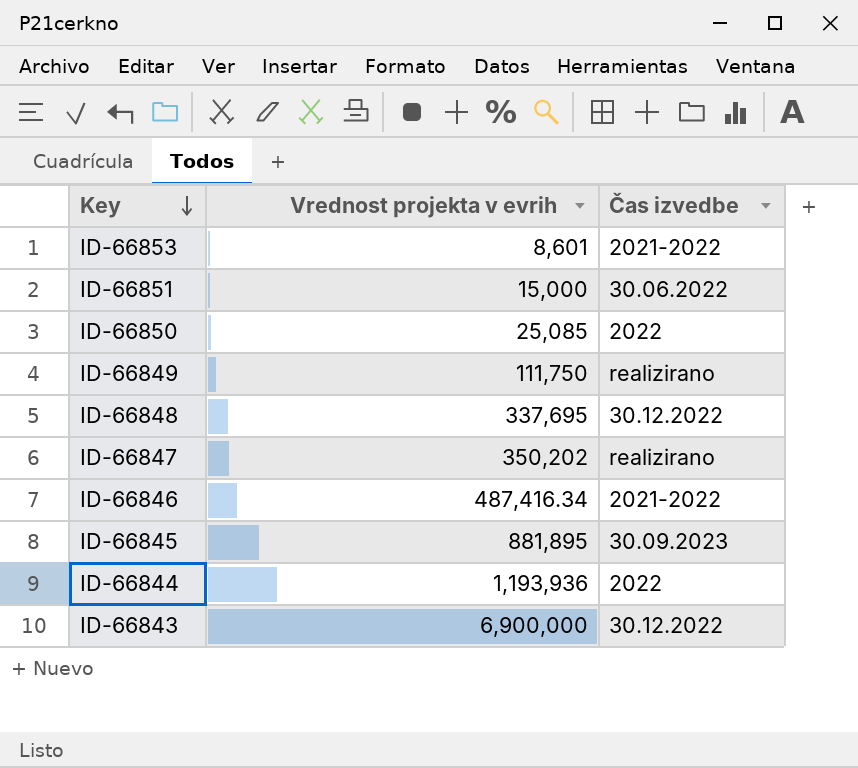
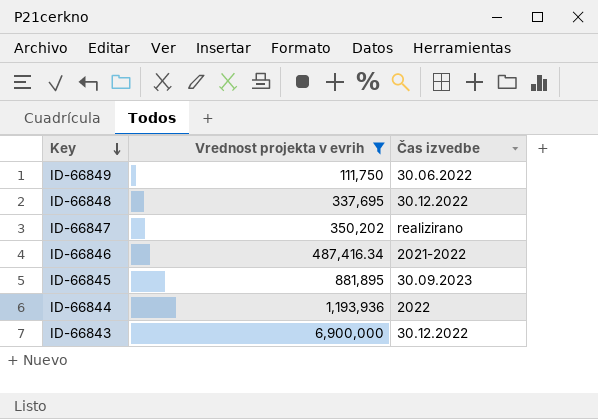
filter: none -> Vrednost projekta v evrih >= 111,750
ID-66849 | Čas izvedbe: realizirano -> 30.06.2022

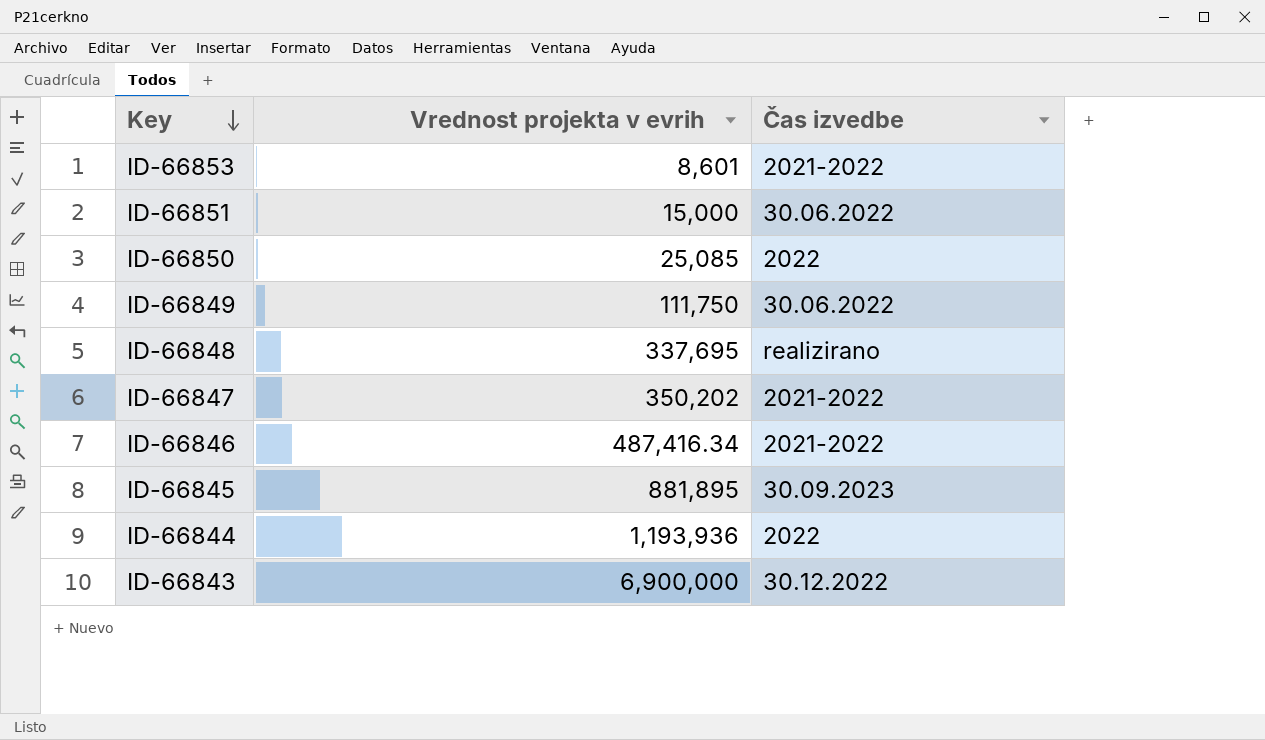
filter: Vrednost projekta v evrih >= 111,750 -> none
ID-66848 | Čas izvedbe: 30.12.2022 -> realizirano
ID-66847 | Čas izvedbe: realizirano -> 2021-2022

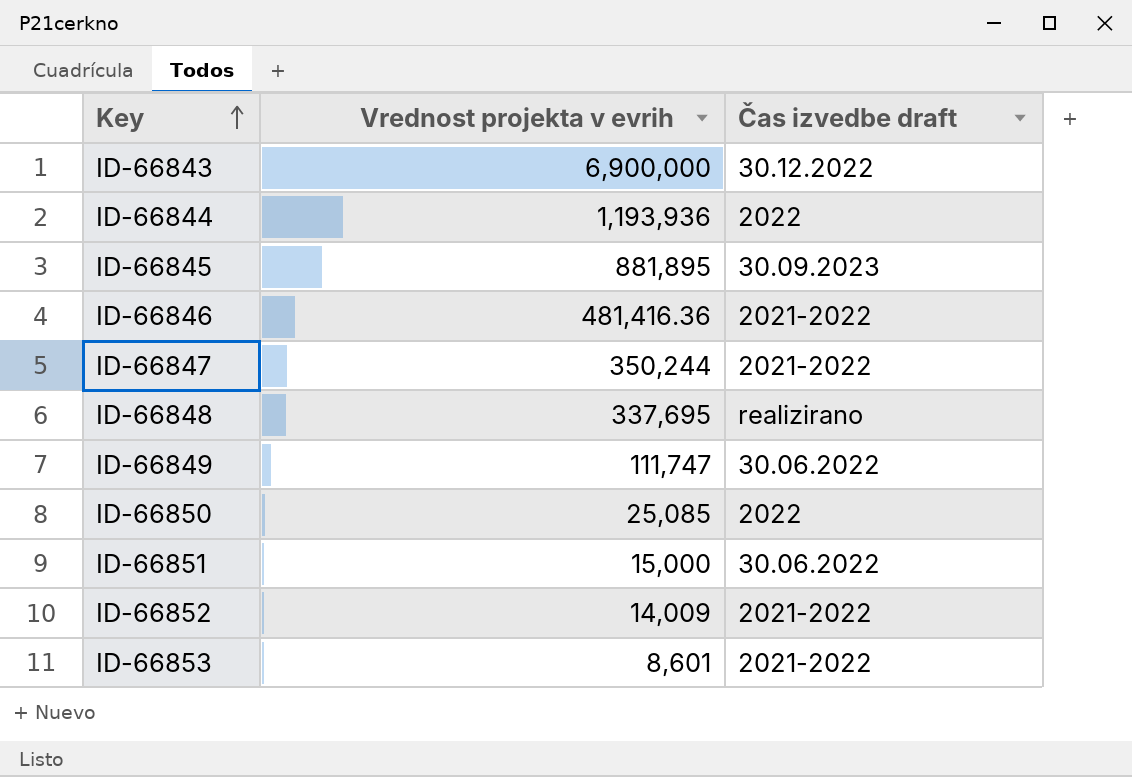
row order: Key descending -> Key ascending
column name: Čas izvedbe -> Čas izvedbe draft
ID-66846 | Vrednost projekta v evrih: 487,416.34 -> 481,416.36
ID-66847 | Vrednost projekta v evrih: 350,202 -> 350,244
ID-66849 | Vrednost projekta v evrih: 111,750 -> 111,747
row ID-66852: none -> 14,009 | 2021-2022

